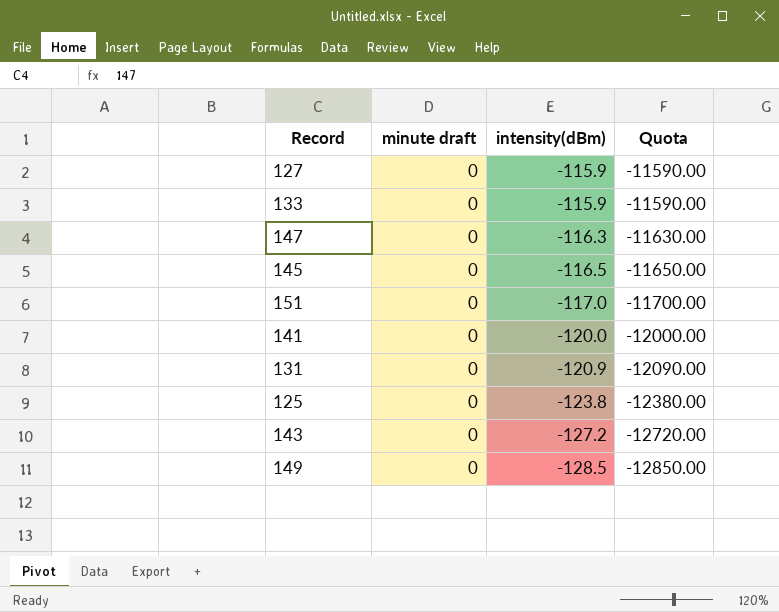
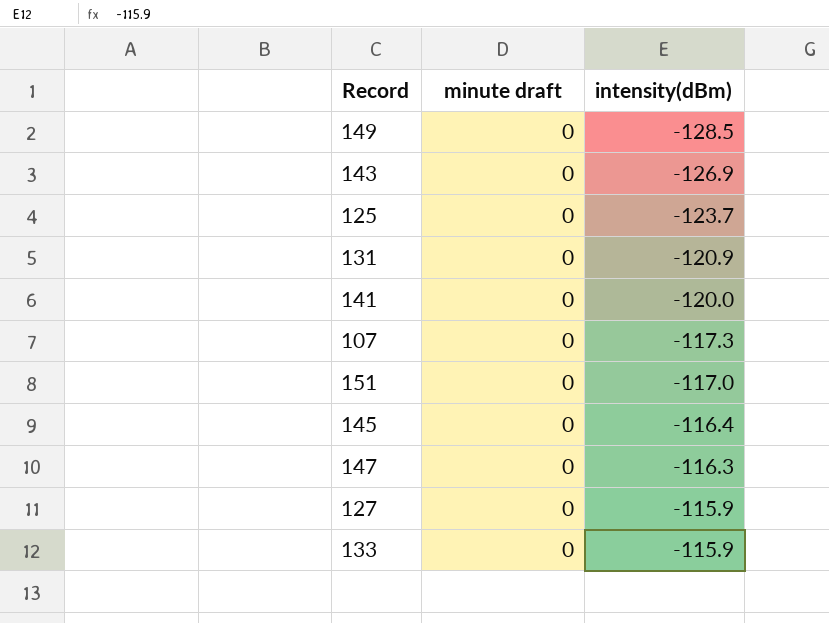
row order: intensity(dBm) descending -> intensity(dBm) ascending
column Quota | formula: [intensity(dBm)] * 100 -> none
143 | intensity(dBm): -127.2 -> -126.9
125 | intensity(dBm): -123.8 -> -123.7
row 107: none -> 0 | -117.3
145 | intensity(dBm): -116.5 -> -116.4

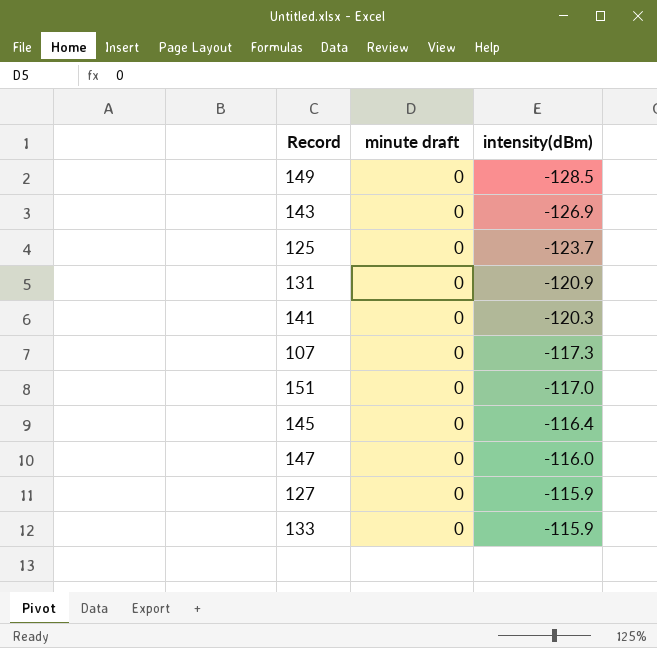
141 | intensity(dBm): -120.0 -> -120.3
147 | intensity(dBm): -116.3 -> -116.0

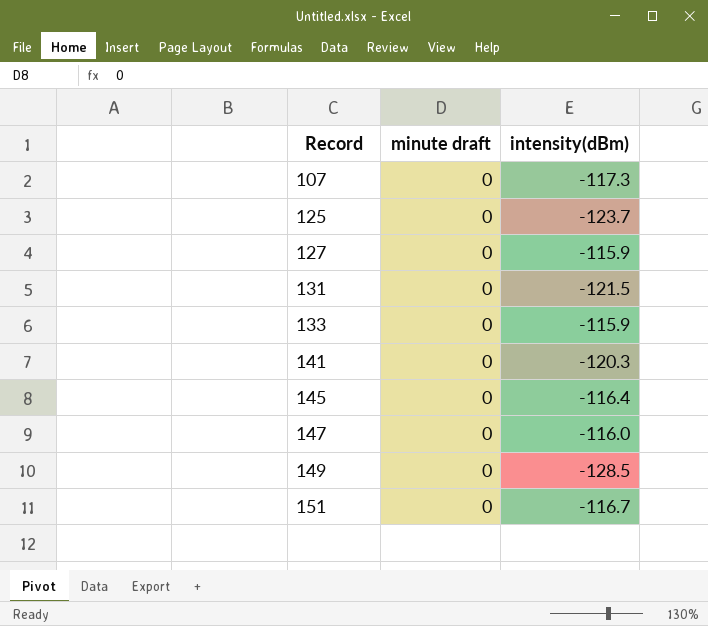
row order: intensity(dBm) ascending -> Record ascending
row 143: 0 | -126.9 -> none
131 | intensity(dBm): -120.9 -> -121.5
151 | intensity(dBm): -117.0 -> -116.7

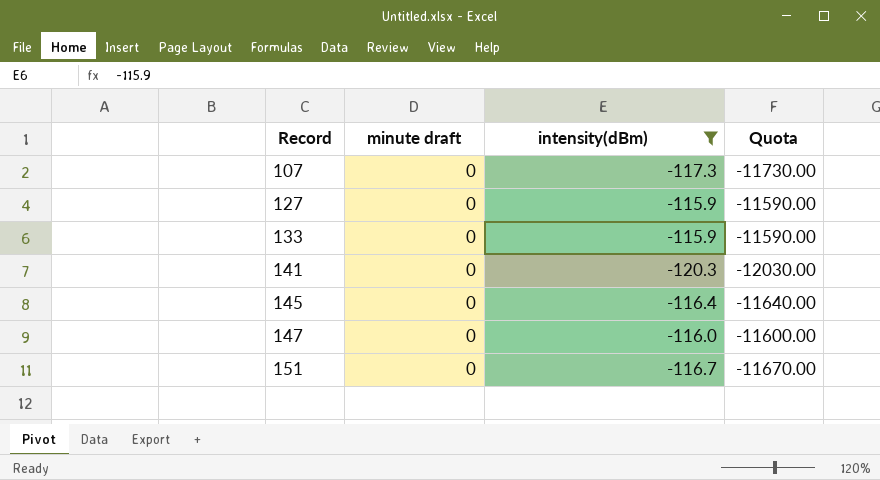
filter: none -> intensity(dBm) >= -120.3
column Quota | formula: none -> [intensity(dBm)] * 100

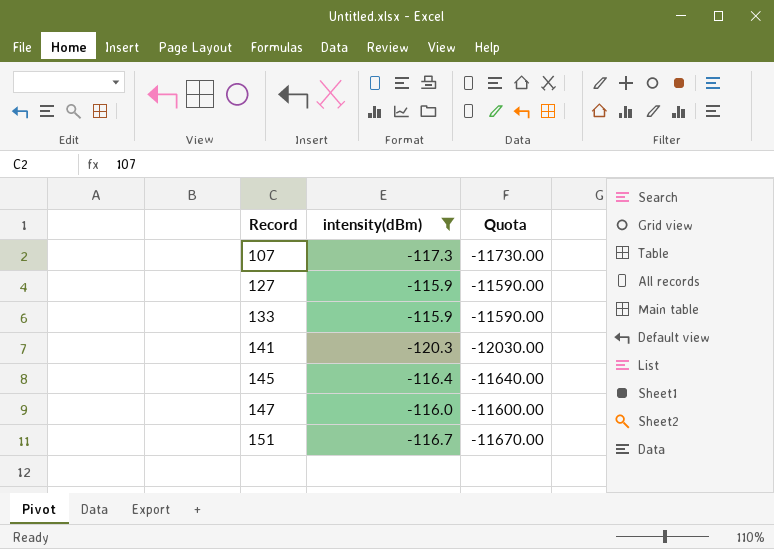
column minute draft | position: 2 -> none

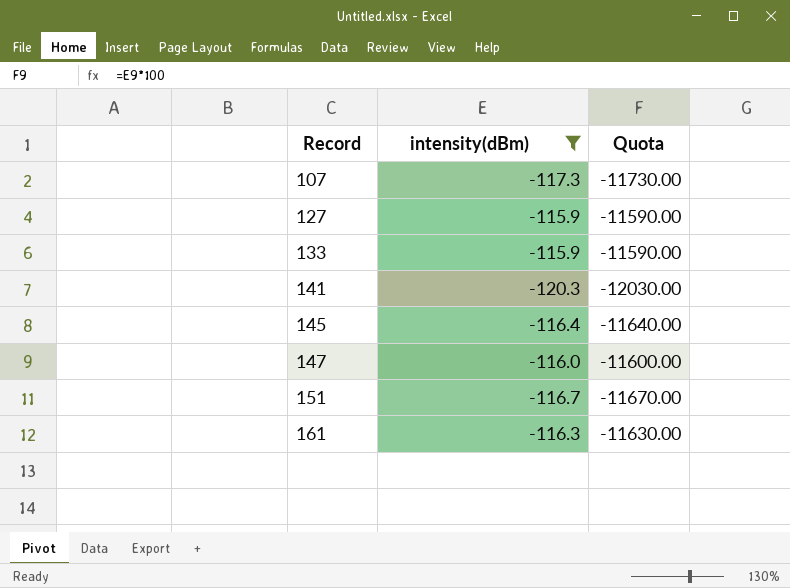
row 161: none -> -116.3 | -11630.00

